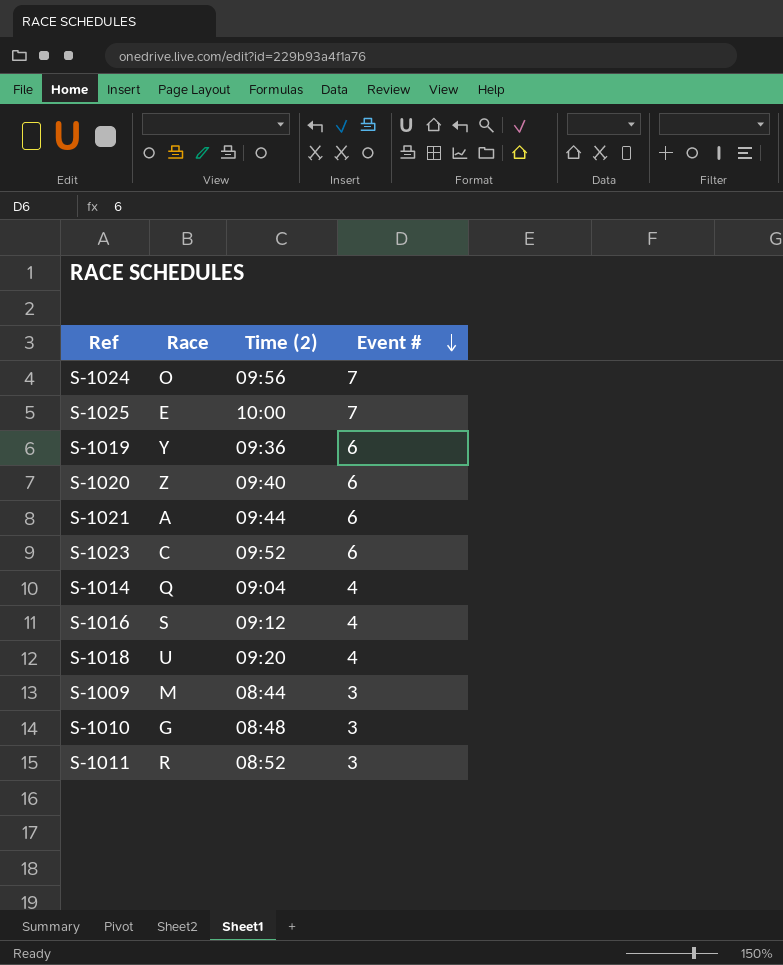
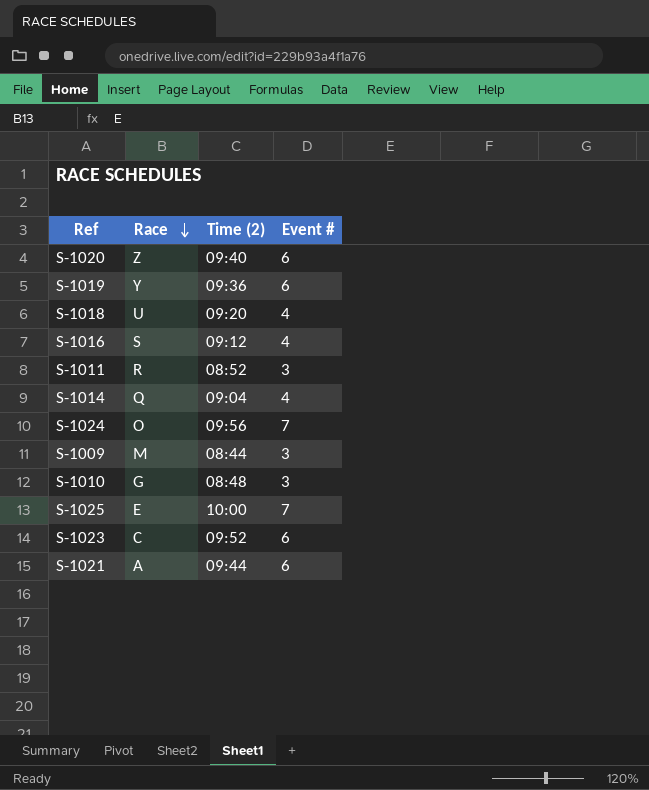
row order: Event # descending -> Race descending

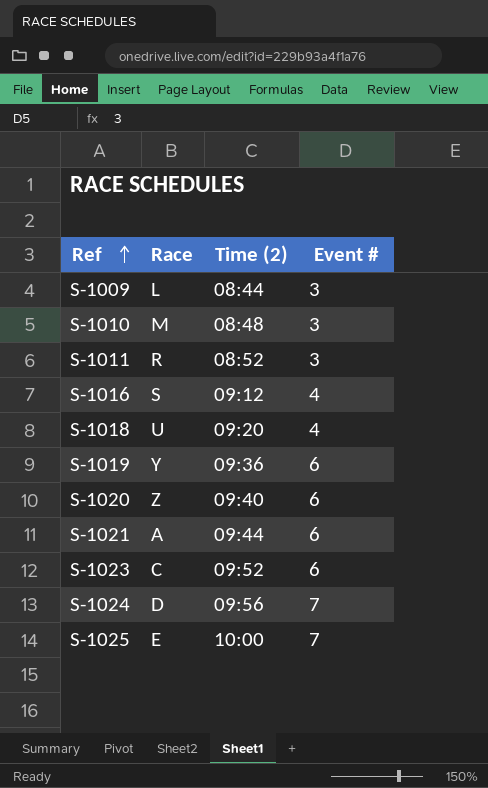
row order: Race descending -> Ref ascending
row S-1014: Q | 09:04 | 4 -> none
S-1009 | Race: M -> L
S-1010 | Race: G -> M
S-1024 | Race: O -> D

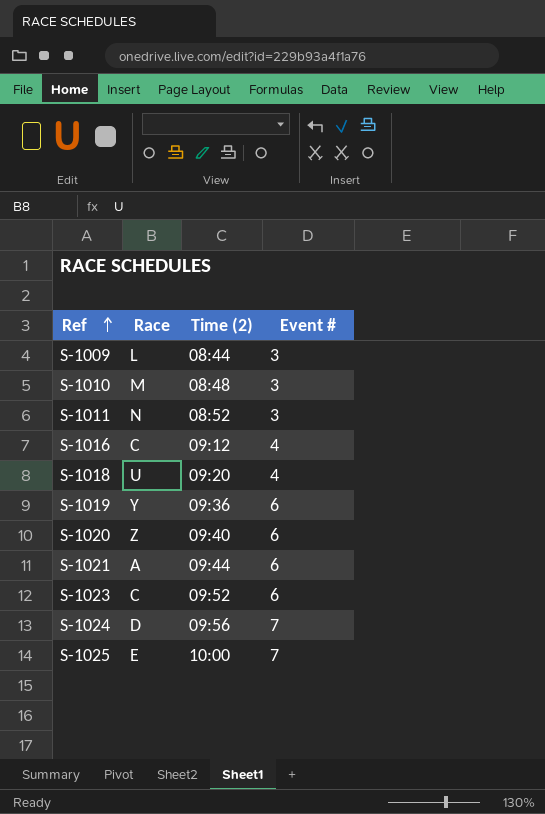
S-1011 | Race: R -> N
S-1016 | Race: S -> C

